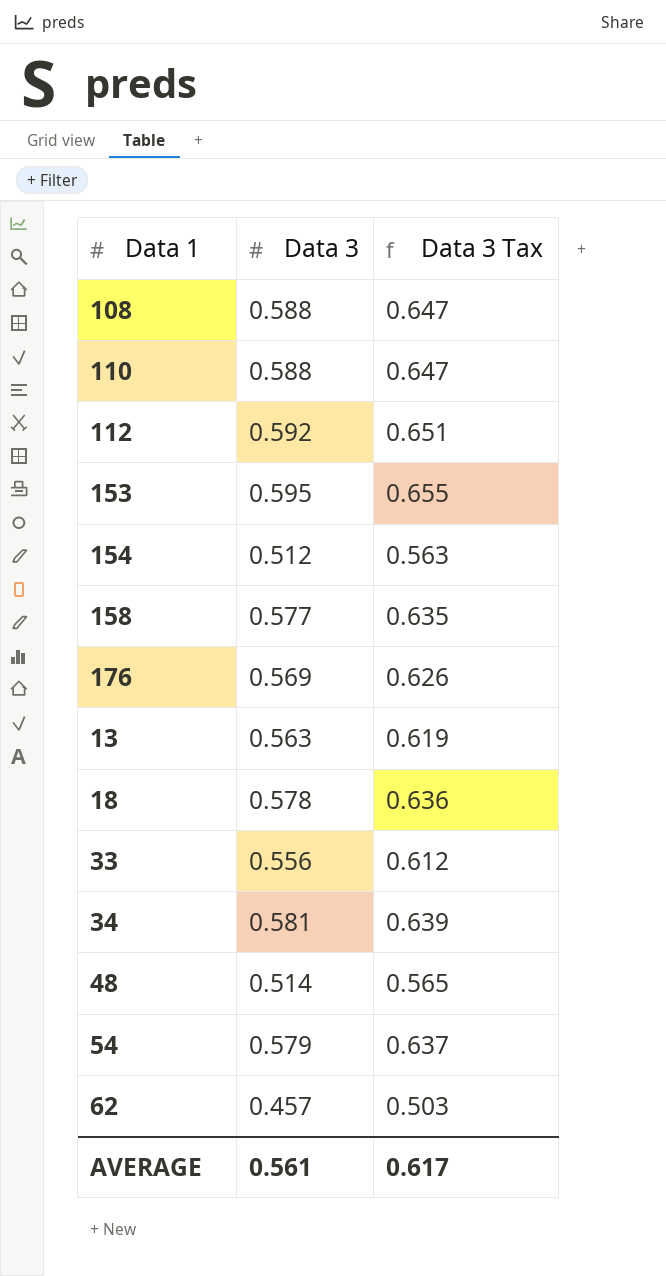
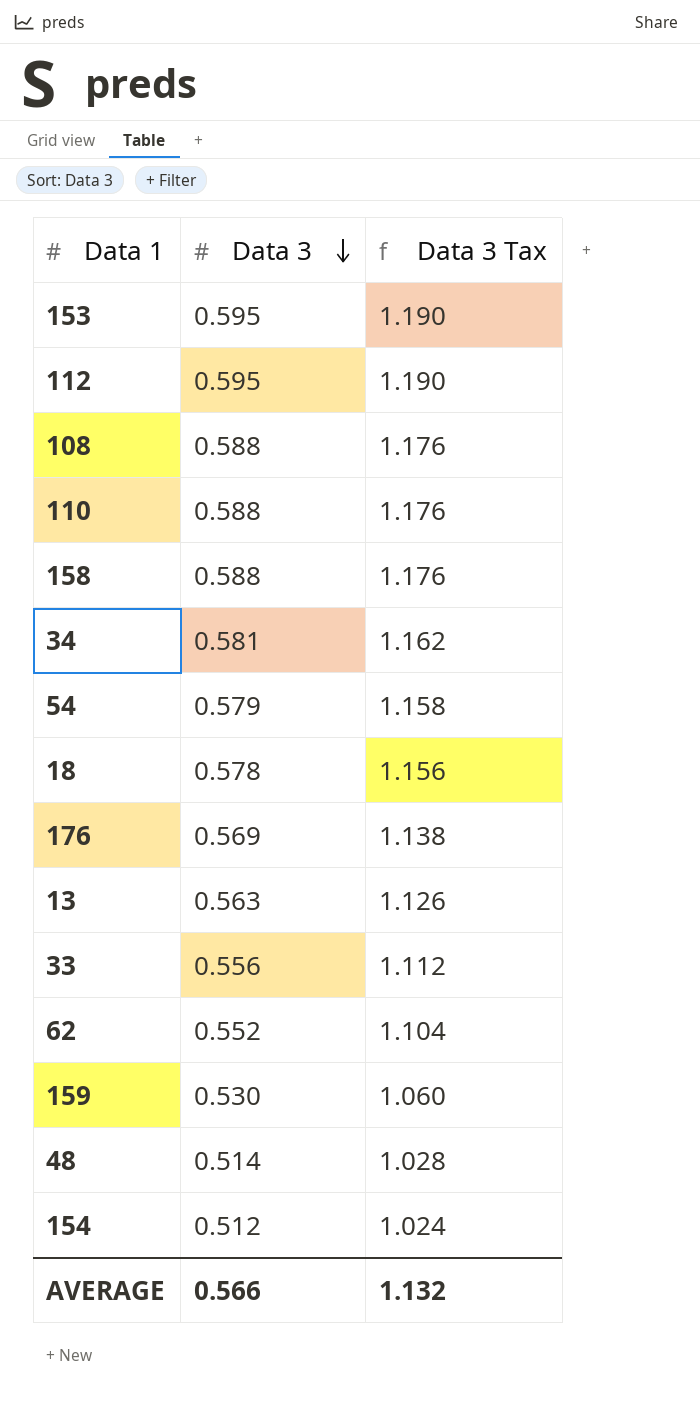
row order: none -> Data 3 descending
column Data 3 Tax | formula: [Data 3] * 1.1 -> [Data 3] * 2
112 | Data 3: 0.592 -> 0.595
158 | Data 3: 0.577 -> 0.588
62 | Data 3: 0.457 -> 0.552
row 159: none -> 0.530 | 1.060
AVERAGE | Data 3: 0.561 -> 0.566
AVERAGE | Data 3 Tax: 0.617 -> 1.132

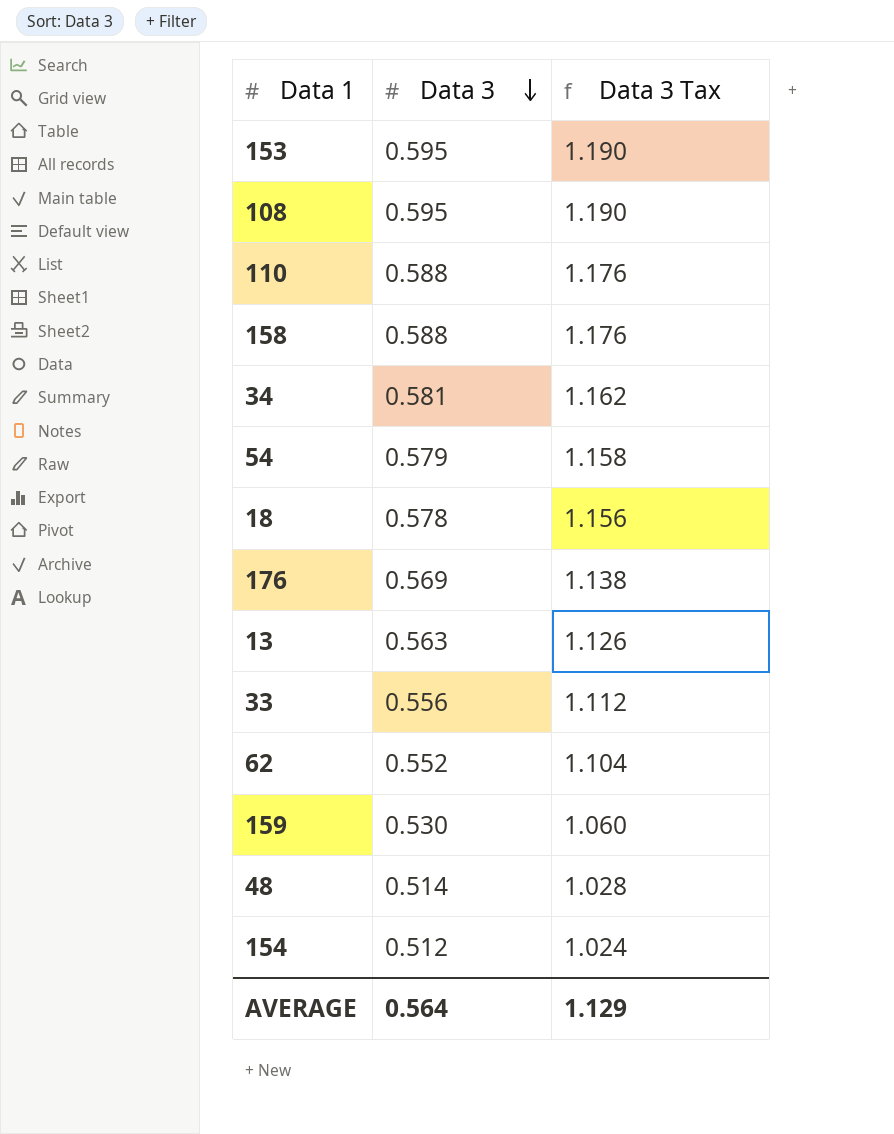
row 112: 0.595 | 1.190 -> none
108 | Data 3: 0.588 -> 0.595
108 | Data 3 Tax: 1.176 -> 1.190
AVERAGE | Data 3: 0.566 -> 0.564
AVERAGE | Data 3 Tax: 1.132 -> 1.129

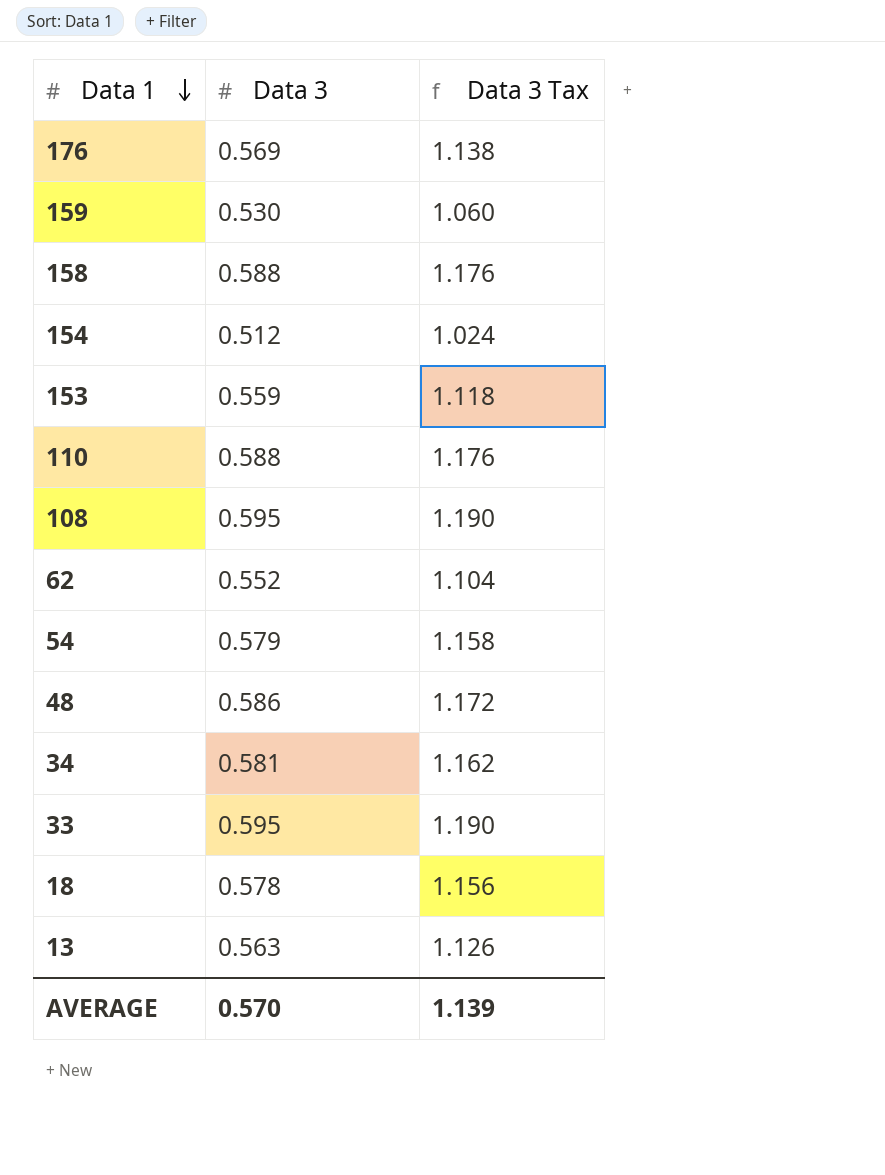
row order: Data 3 descending -> Data 1 descending
153 | Data 3: 0.595 -> 0.559
153 | Data 3 Tax: 1.190 -> 1.118
48 | Data 3: 0.514 -> 0.586
48 | Data 3 Tax: 1.028 -> 1.172
33 | Data 3: 0.556 -> 0.595
33 | Data 3 Tax: 1.112 -> 1.190
AVERAGE | Data 3: 0.564 -> 0.570
AVERAGE | Data 3 Tax: 1.129 -> 1.139

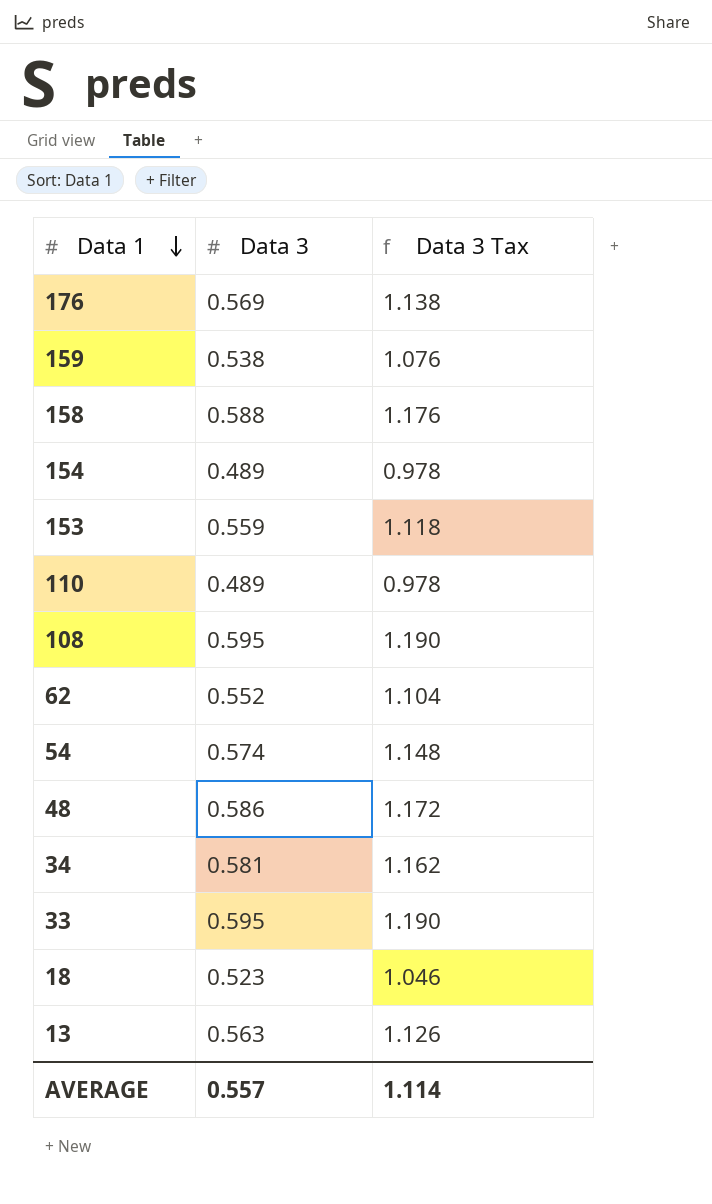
159 | Data 3: 0.530 -> 0.538
159 | Data 3 Tax: 1.060 -> 1.076
154 | Data 3: 0.512 -> 0.489
154 | Data 3 Tax: 1.024 -> 0.978
110 | Data 3: 0.588 -> 0.489
110 | Data 3 Tax: 1.176 -> 0.978
54 | Data 3: 0.579 -> 0.574
54 | Data 3 Tax: 1.158 -> 1.148
18 | Data 3: 0.578 -> 0.523
18 | Data 3 Tax: 1.156 -> 1.046
AVERAGE | Data 3: 0.570 -> 0.557
AVERAGE | Data 3 Tax: 1.139 -> 1.114

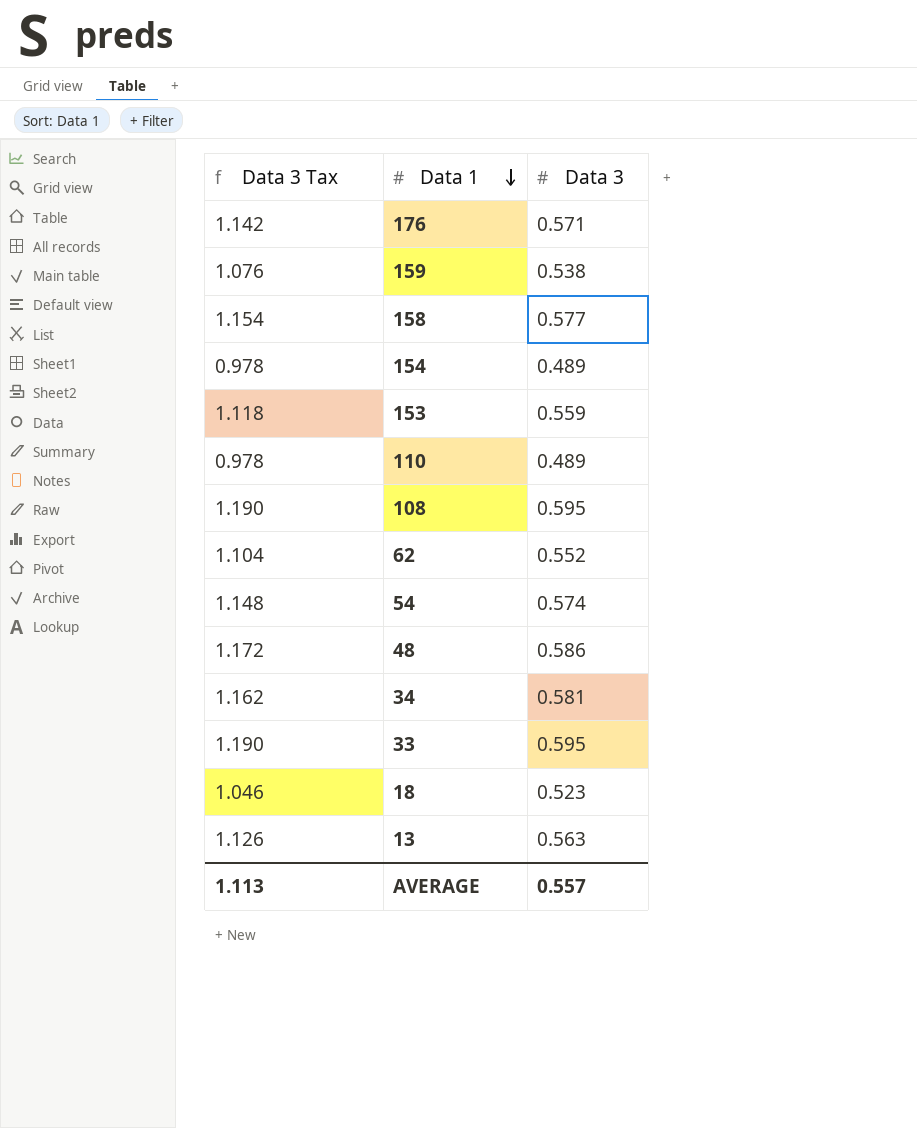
column Data 3 Tax | position: 3 -> 1
176 | Data 3 Tax: 1.138 -> 1.142
176 | Data 3: 0.569 -> 0.571
158 | Data 3 Tax: 1.176 -> 1.154
158 | Data 3: 0.588 -> 0.577
AVERAGE | Data 3 Tax: 1.114 -> 1.113

